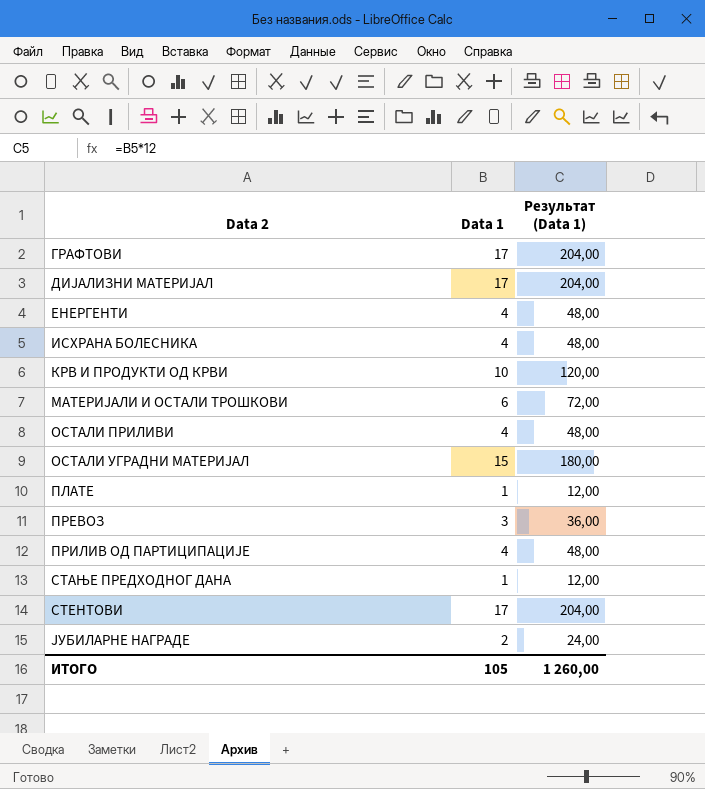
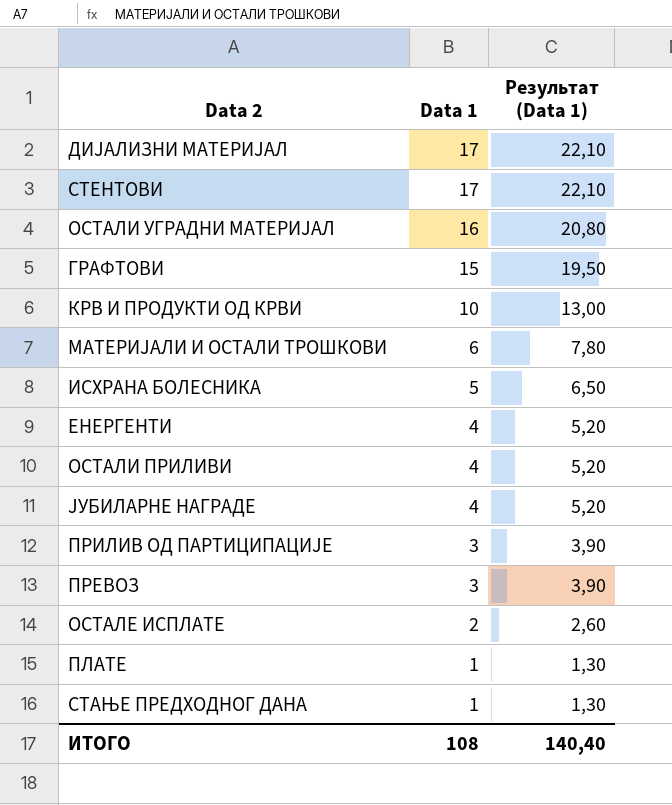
row order: Data 2 ascending -> Data 1 descending
column Результат (Data 1) | formula: [Data 1] * 12 -> [Data 1] * 1,3
ОСТАЛИ УГРАДНИ МАТЕРИЈАЛ | Data 1: 15 -> 16
ГРАФТОВИ | Data 1: 17 -> 15
ИСХРАНА БОЛЕСНИКА | Data 1: 4 -> 5
ЈУБИЛАРНЕ НАГРАДЕ | Data 1: 2 -> 4
ПРИЛИВ ОД ПАРТИЦИПАЦИЈЕ | Data 1: 4 -> 3
row ОСТАЛЕ ИСПЛАТЕ: none -> 2 | 2,60
ИТОГО | Data 1: 105 -> 108
ИТОГО | Результат (Data 1): 1 260,00 -> 140,40

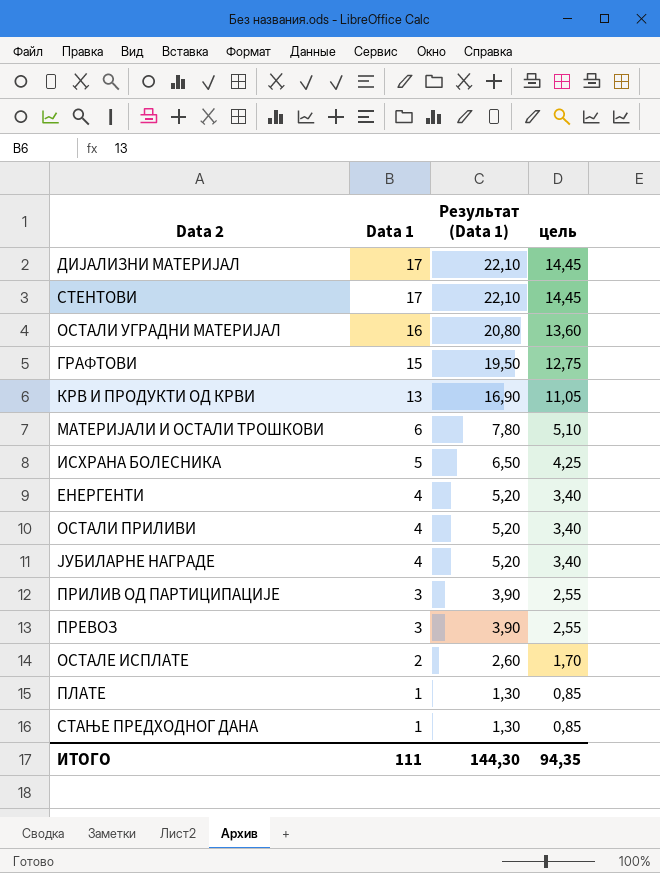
column цель | formula: none -> [Data 1] * 0,85
КРВ И ПРОДУКТИ ОД КРВИ | Data 1: 10 -> 13
КРВ И ПРОДУКТИ ОД КРВИ | Результат (Data 1): 13,00 -> 16,90
ИТОГО | Data 1: 108 -> 111
ИТОГО | Результат (Data 1): 140,40 -> 144,30

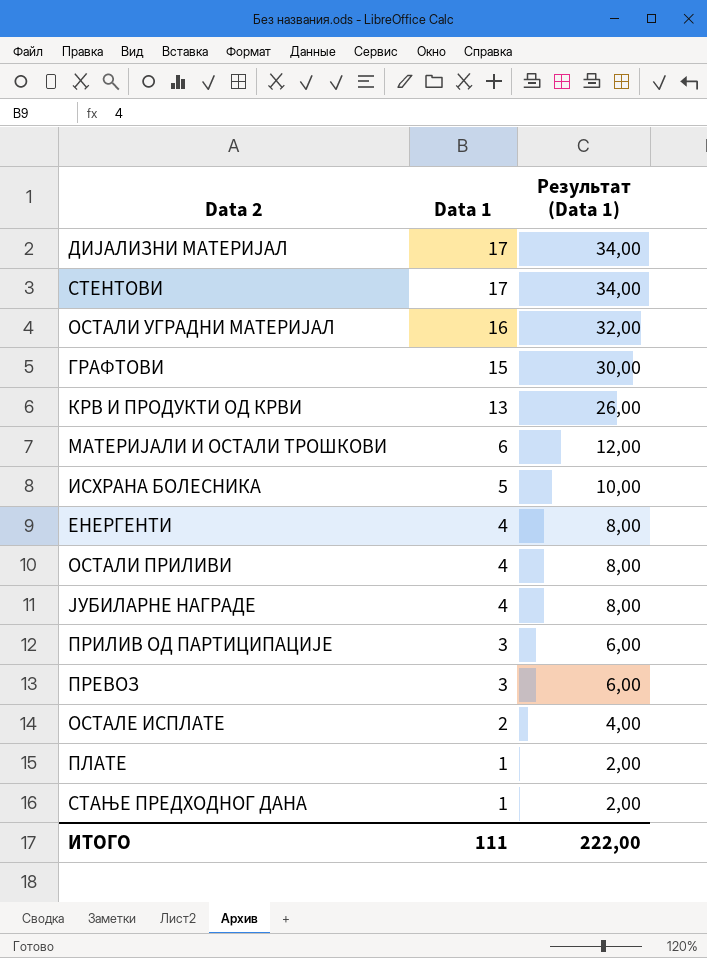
column цель | formula: [Data 1] * 0,85 -> none
column Результат (Data 1) | formula: [Data 1] * 1,3 -> [Data 1] * 2
ИТОГО | Результат (Data 1): 144,30 -> 222,00

